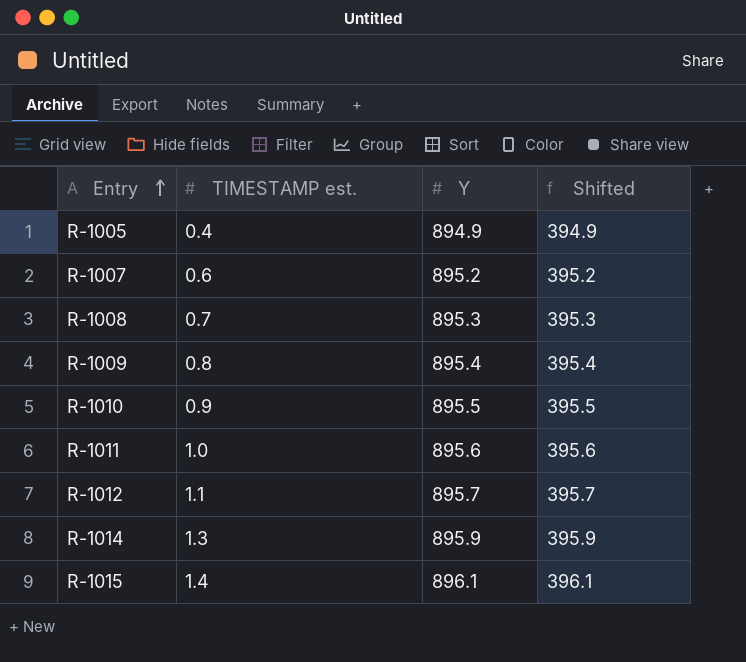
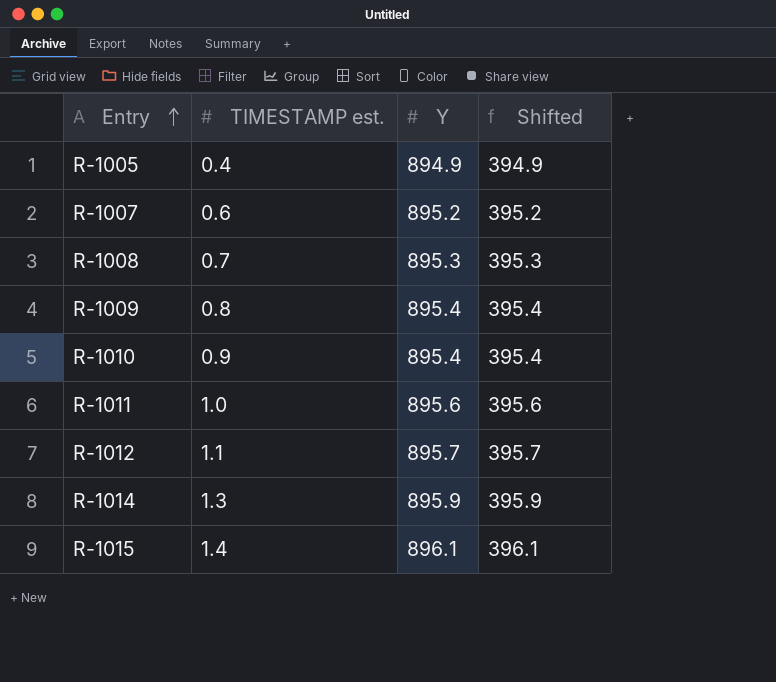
R-1010 | Y: 895.5 -> 895.4
R-1010 | Shifted: 395.5 -> 395.4

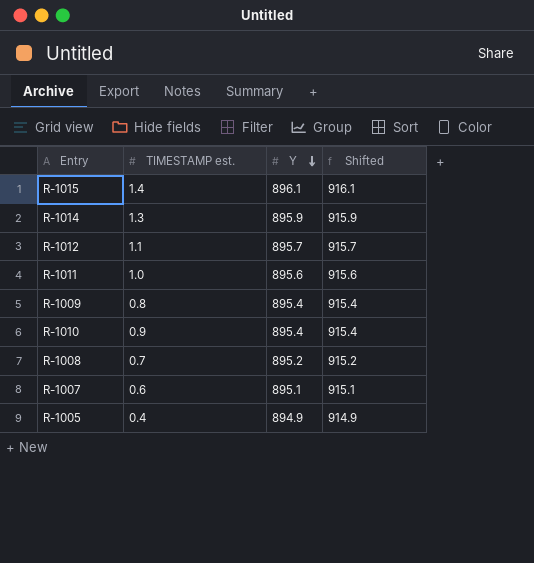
row order: Entry ascending -> Y descending
column Shifted | formula: [Y] - 500 -> [Y] + 20
R-1008 | Y: 895.3 -> 895.2
R-1007 | Y: 895.2 -> 895.1

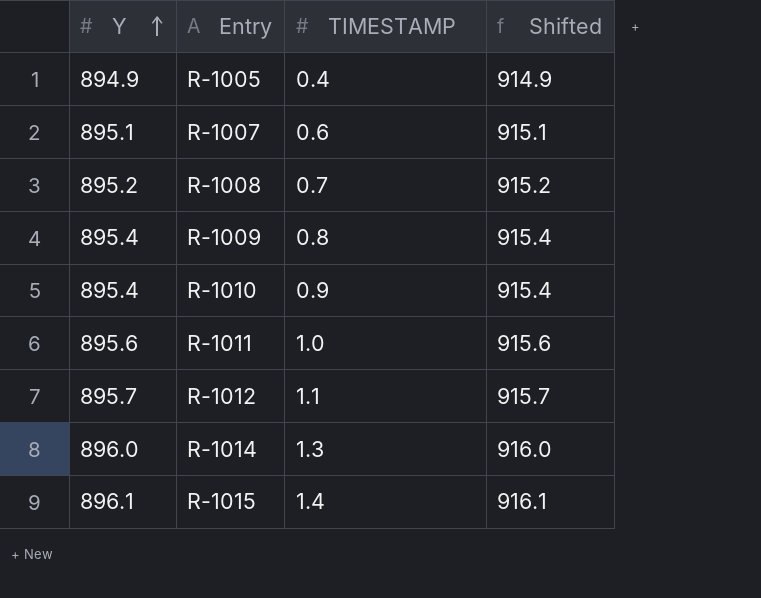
row order: Y descending -> Y ascending
column Y | position: 3 -> 1
column name: TIMESTAMP est. -> TIMESTAMP
R-1014 | Y: 895.9 -> 896.0
R-1014 | Shifted: 915.9 -> 916.0

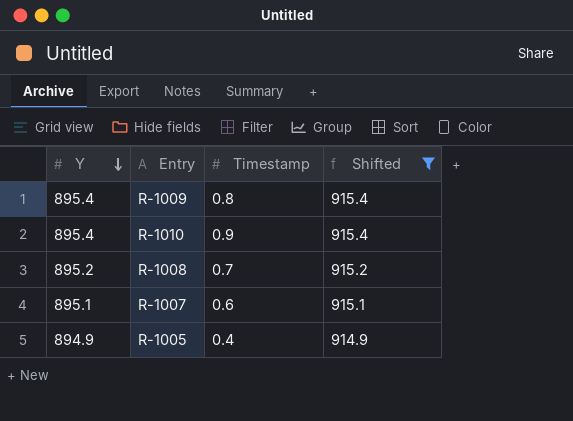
filter: none -> Shifted <= 915.4
row order: Y ascending -> Y descending
column name: TIMESTAMP -> Timestamp

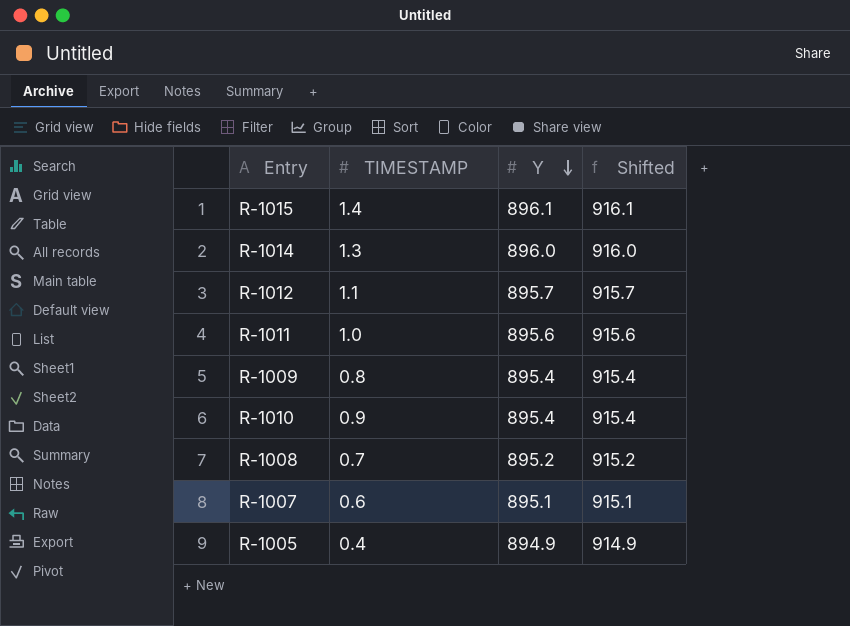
filter: Shifted <= 915.4 -> none
column name: Timestamp -> TIMESTAMP
column Y | position: 1 -> 3

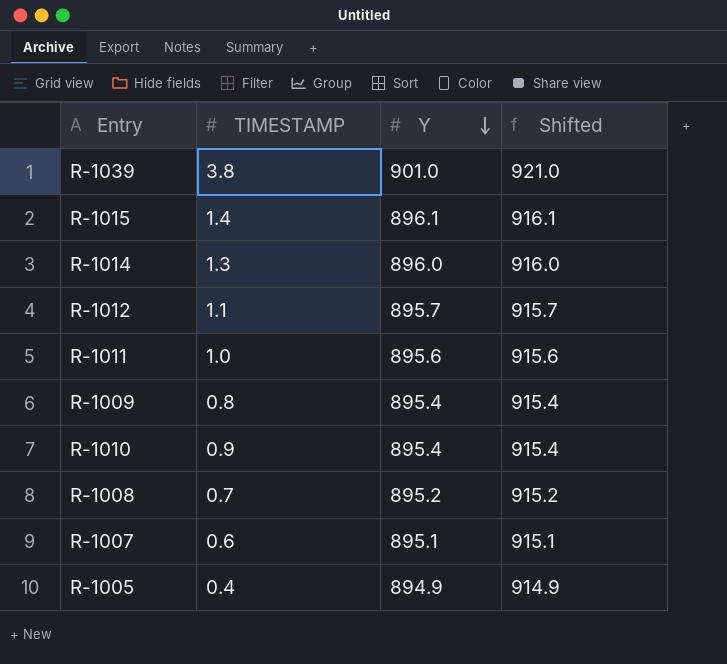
row R-1039: none -> 3.8 | 901.0 | 921.0

